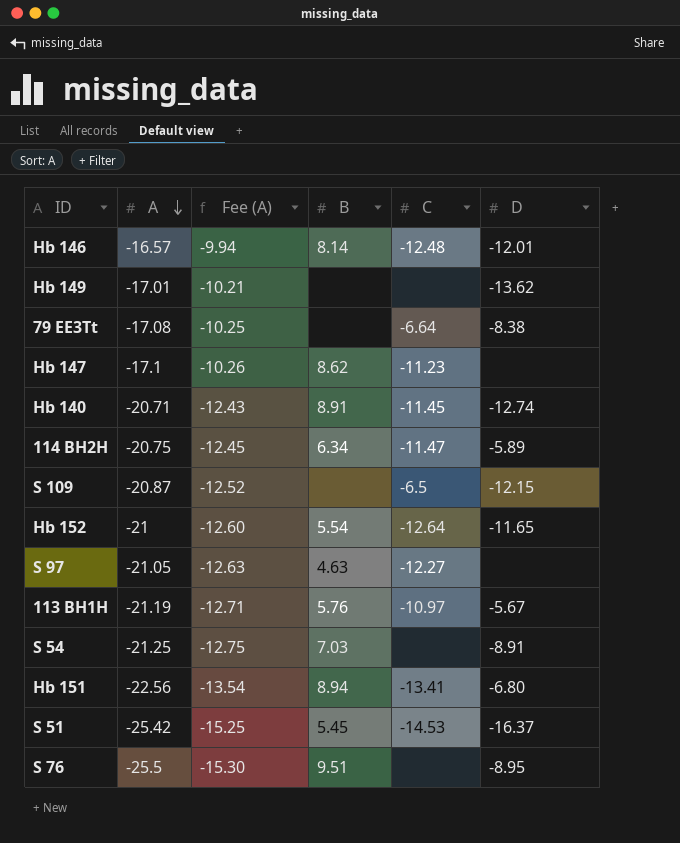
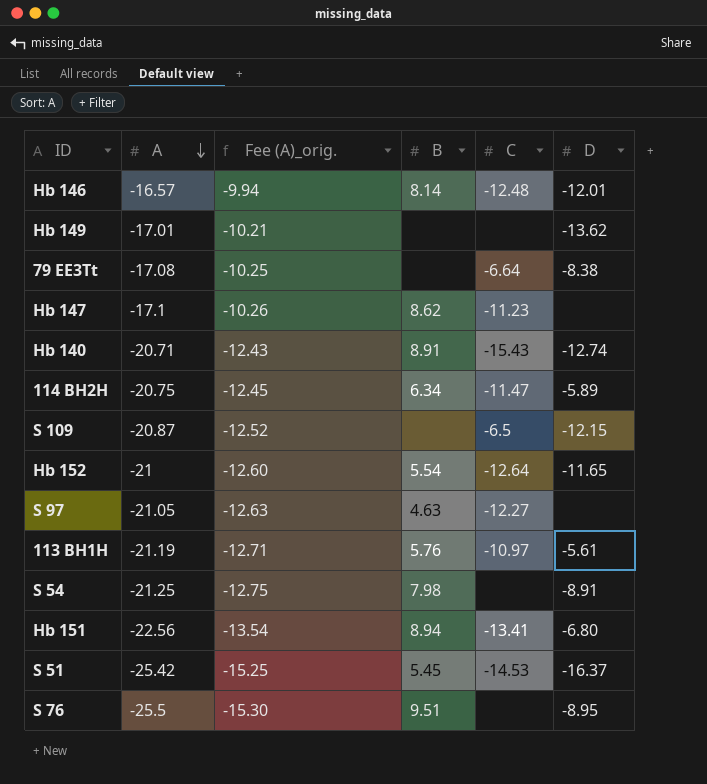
column name: Fee (A) -> Fee (A)_orig.
Hb 140 | C: -11.45 -> -15.43
113 BH1H | D: -5.67 -> -5.61
S 54 | B: 7.03 -> 7.98

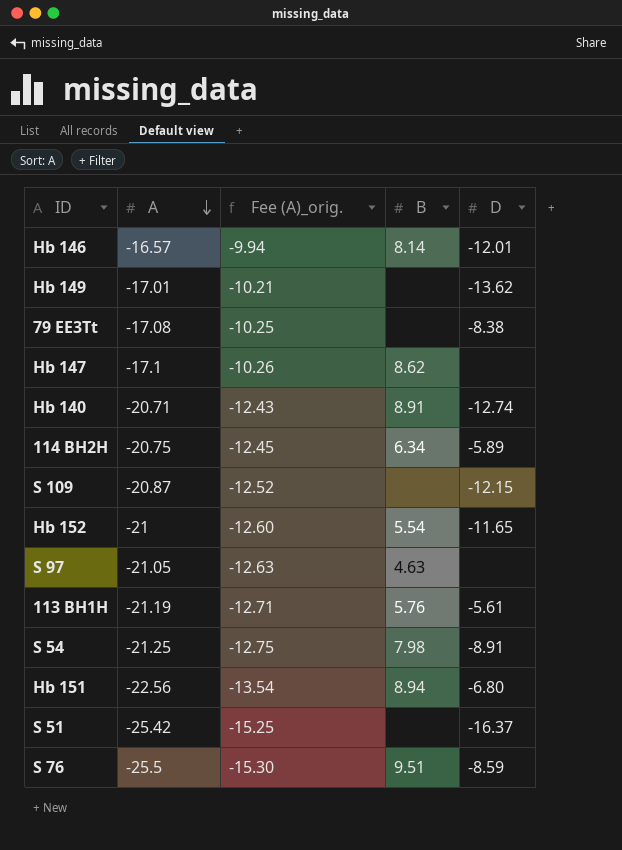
column C | position: 5 -> none
S 51 | B: 5.45 -> none
S 76 | D: -8.95 -> -8.59

